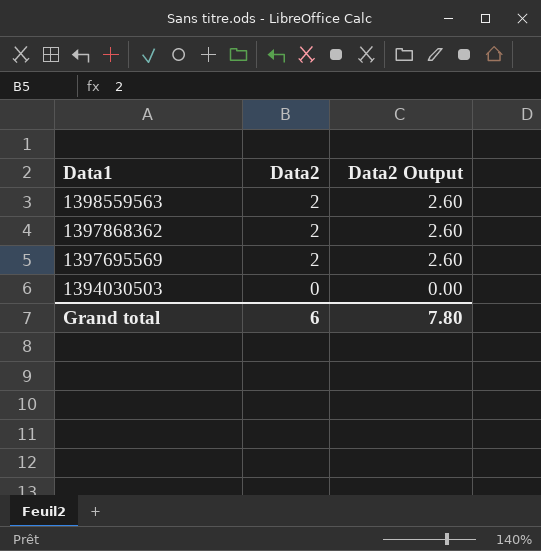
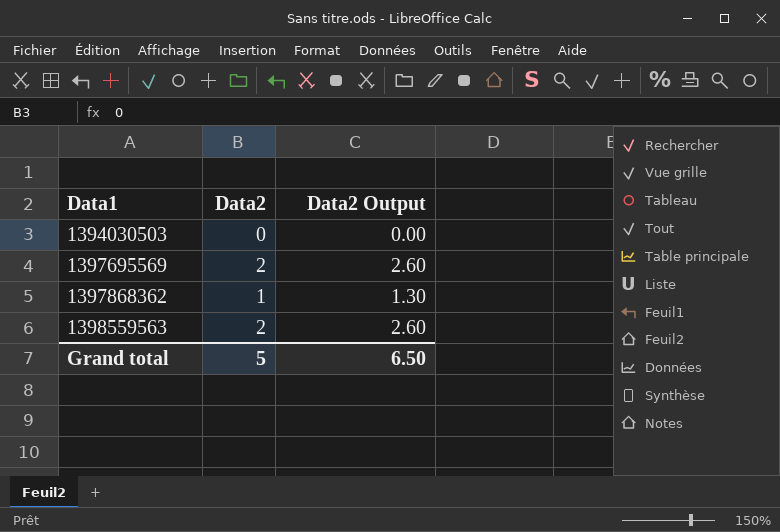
row order: Data1 descending -> Data1 ascending
1397868362 | Data2: 2 -> 1
1397868362 | Data2 Output: 2.60 -> 1.30
Grand total | Data2: 6 -> 5
Grand total | Data2 Output: 7.80 -> 6.50

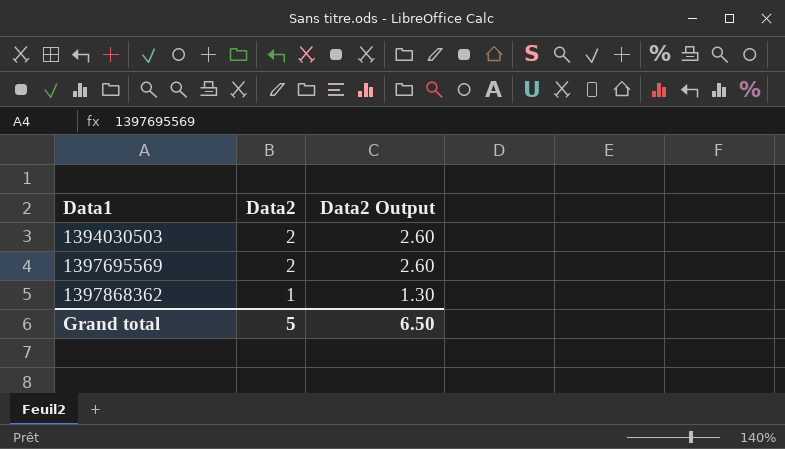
row 1398559563: 2 | 2.60 -> none
1394030503 | Data2: 0 -> 2
1394030503 | Data2 Output: 0.00 -> 2.60

